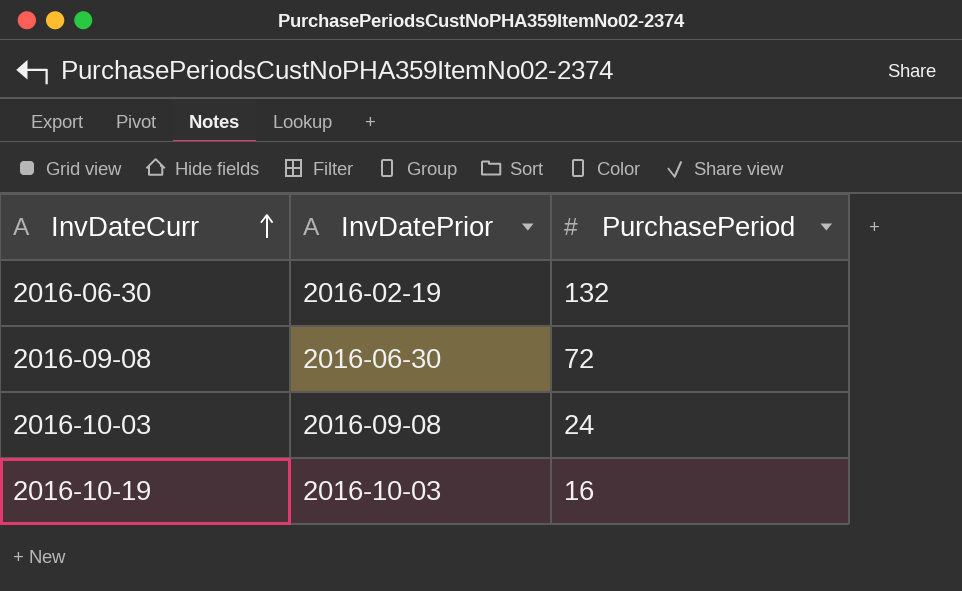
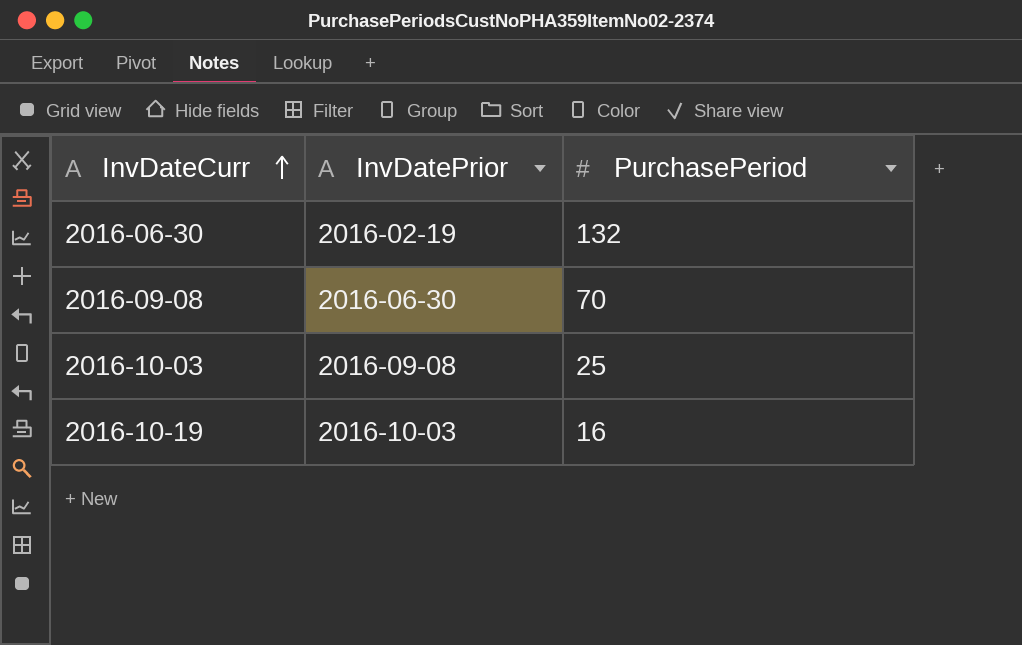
2016-09-08 | PurchasePeriod: 72 -> 70
2016-10-03 | PurchasePeriod: 24 -> 25

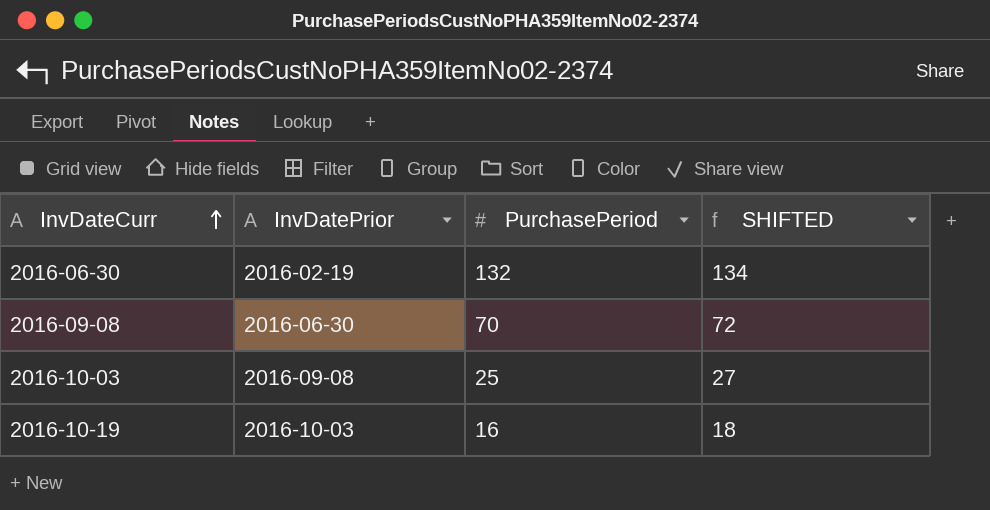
column SHIFTED | formula: none -> [PurchasePeriod] + 2

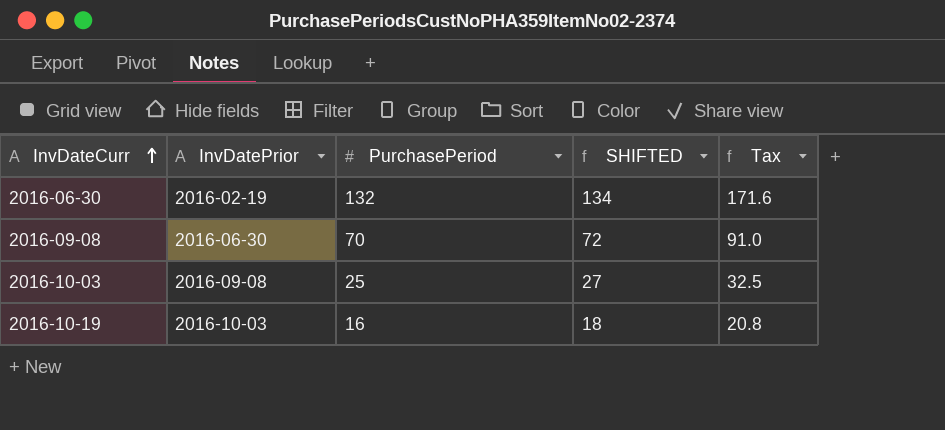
column Tax | formula: none -> [PurchasePeriod] * 1.3

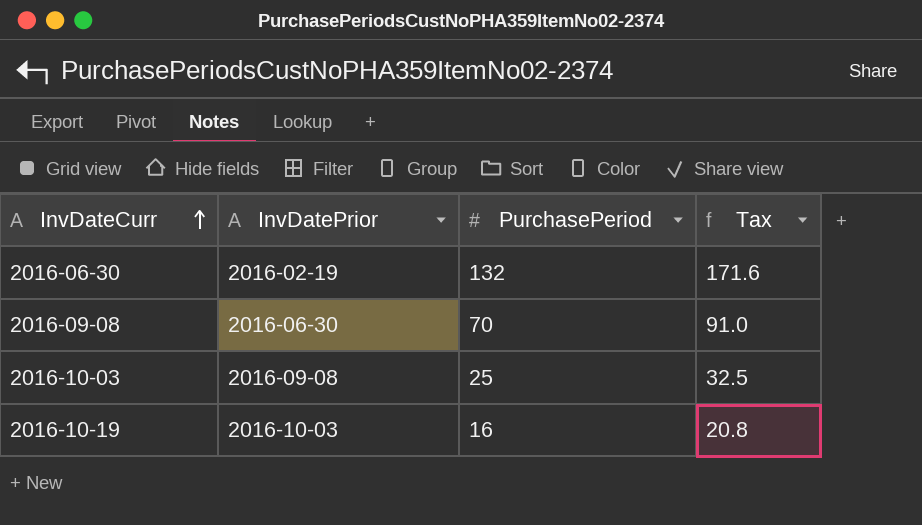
column SHIFTED | formula: [PurchasePeriod] + 2 -> none

